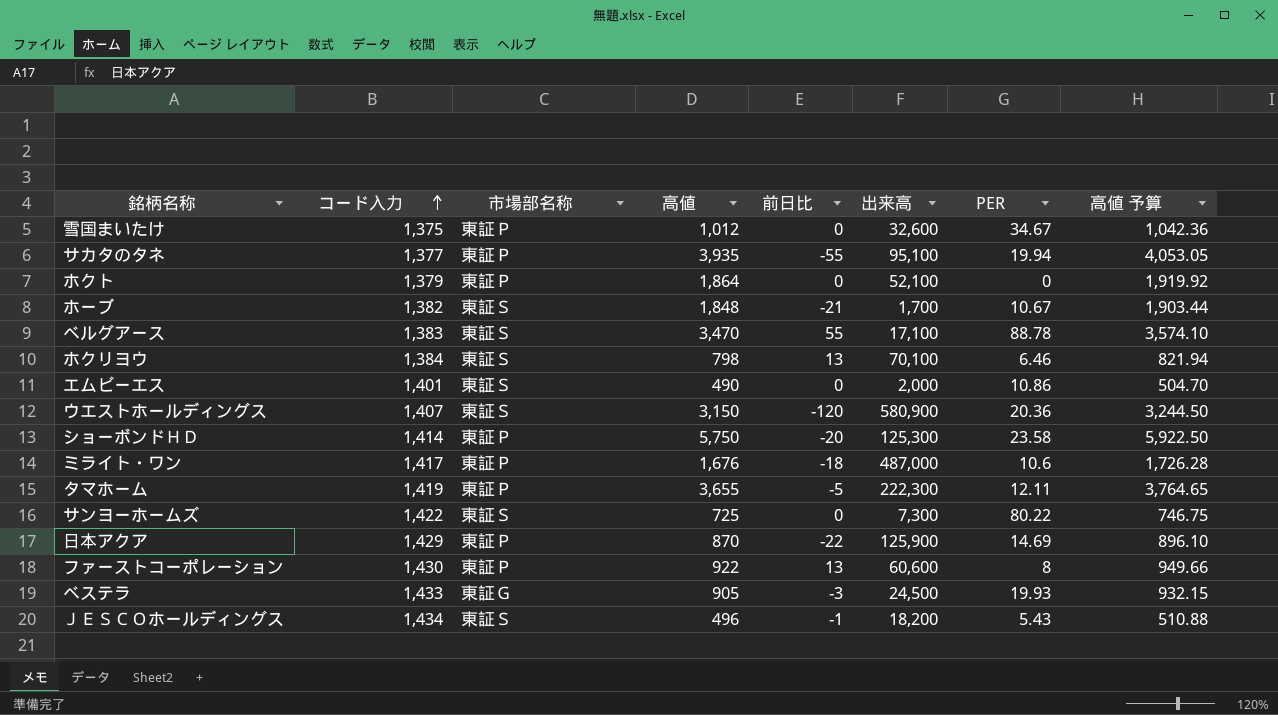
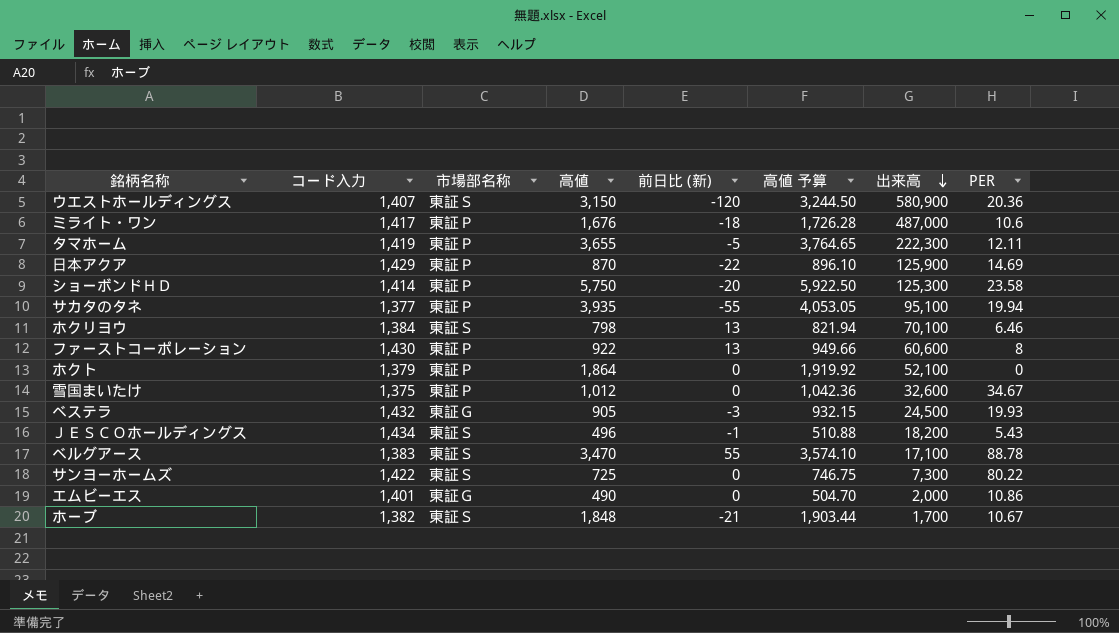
row order: コード入力 ascending -> 出来高 descending
column name: 前日比 -> 前日比 (新)
column 高値 予算 | position: 8 -> 6
ベステラ | コード入力: 1,433 -> 1,432
エムビーエス | 市場部名称: 東証Ｓ -> 東証Ｇ

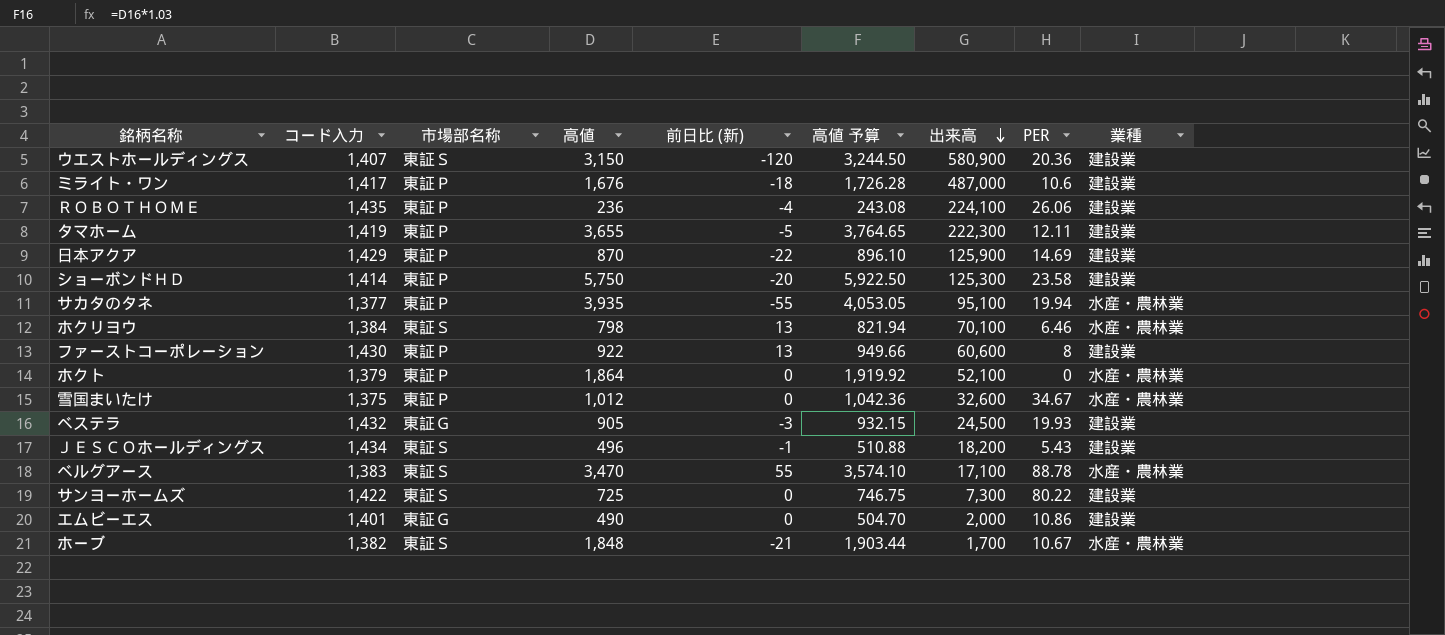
column 業種 | position: none -> 9
row ＲＯＢＯＴＨＯＭＥ: none -> 1,435 | 東証Ｐ | 236 | -4 | 243.08 | 224,100 | 26.06 | 建設業

